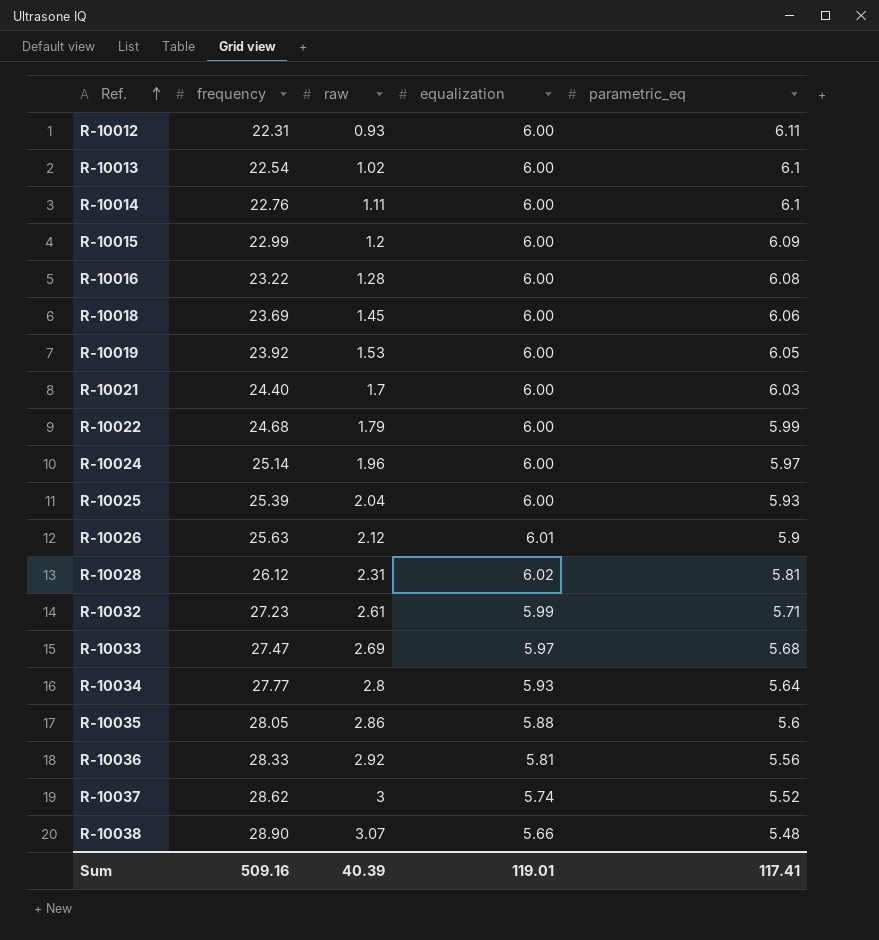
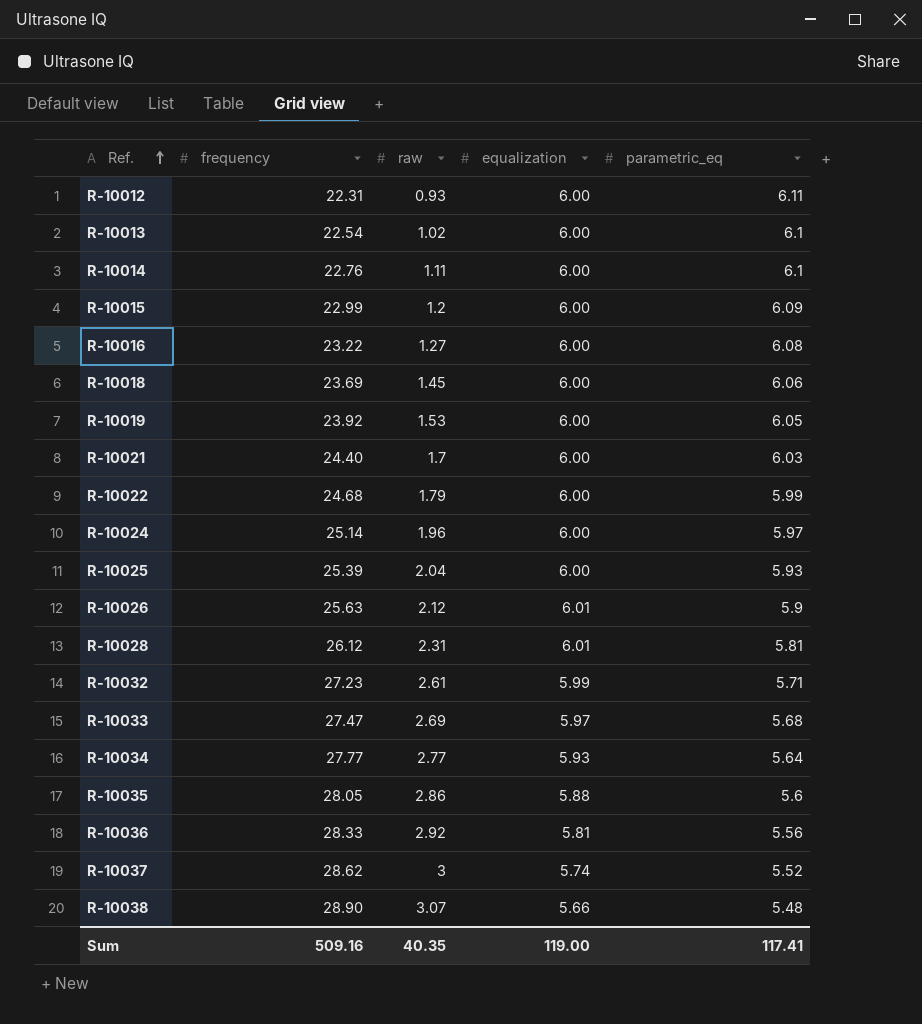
R-10016 | raw: 1.28 -> 1.27
R-10028 | equalization: 6.02 -> 6.01
R-10034 | raw: 2.8 -> 2.77
Sum | raw: 40.39 -> 40.35
Sum | equalization: 119.01 -> 119.00

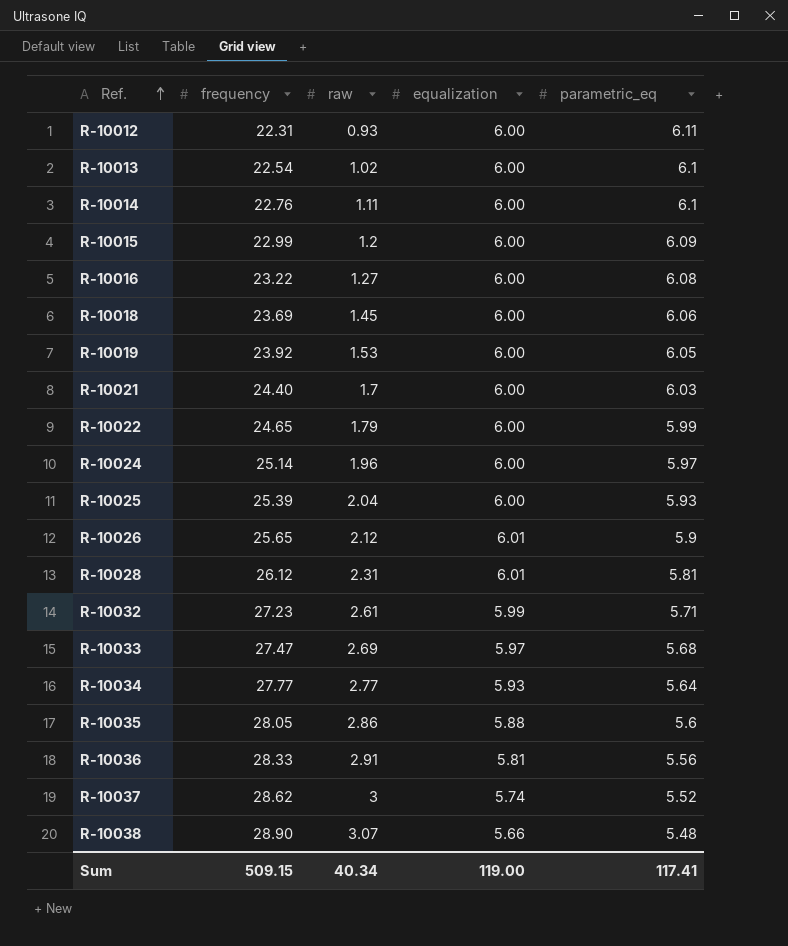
R-10022 | frequency: 24.68 -> 24.65
R-10026 | frequency: 25.63 -> 25.65
R-10036 | raw: 2.92 -> 2.91
Sum | frequency: 509.16 -> 509.15
Sum | raw: 40.35 -> 40.34

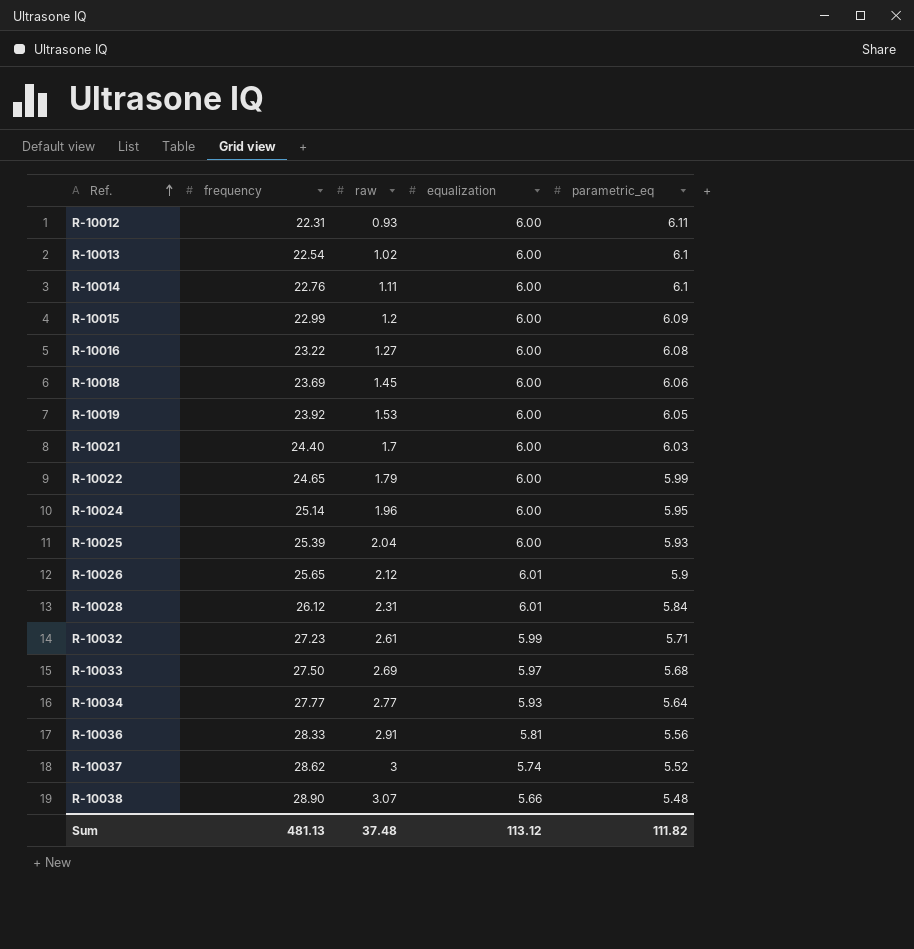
row R-10035: 28.05 | 2.86 | 5.88 | 5.6 -> none
R-10024 | parametric_eq: 5.97 -> 5.95
R-10028 | parametric_eq: 5.81 -> 5.84
R-10033 | frequency: 27.47 -> 27.50
Sum | frequency: 509.15 -> 481.13
Sum | raw: 40.34 -> 37.48
Sum | equalization: 119.00 -> 113.12
Sum | parametric_eq: 117.41 -> 111.82

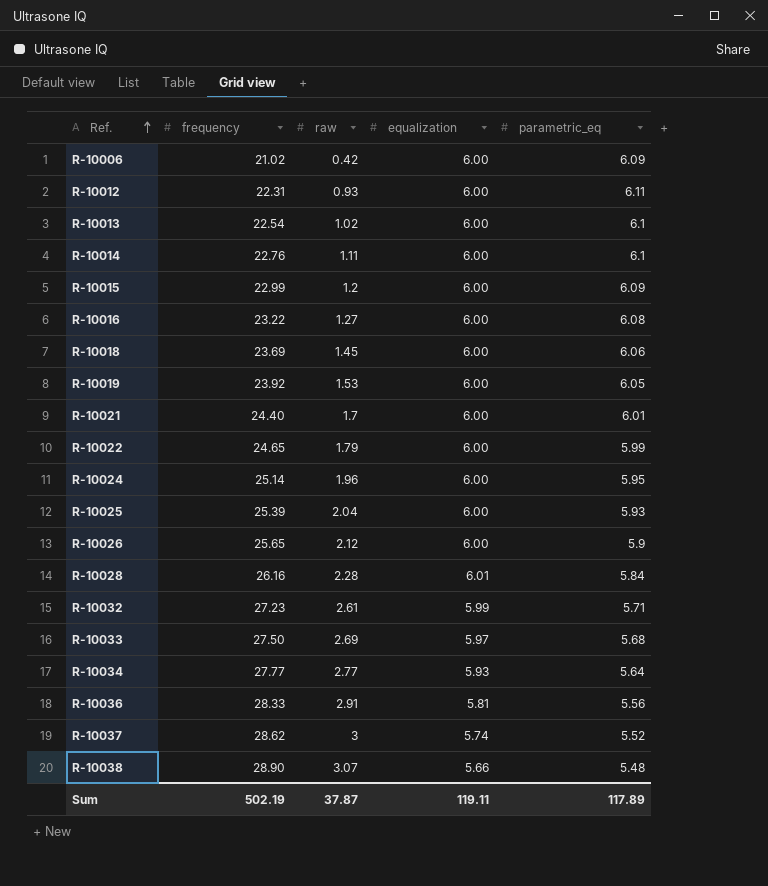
row R-10006: none -> 21.02 | 0.42 | 6.00 | 6.09
R-10021 | parametric_eq: 6.03 -> 6.01
R-10026 | equalization: 6.01 -> 6.00
R-10028 | frequency: 26.12 -> 26.16
R-10028 | raw: 2.31 -> 2.28
Sum | frequency: 481.13 -> 502.19
Sum | raw: 37.48 -> 37.87
Sum | equalization: 113.12 -> 119.11
Sum | parametric_eq: 111.82 -> 117.89

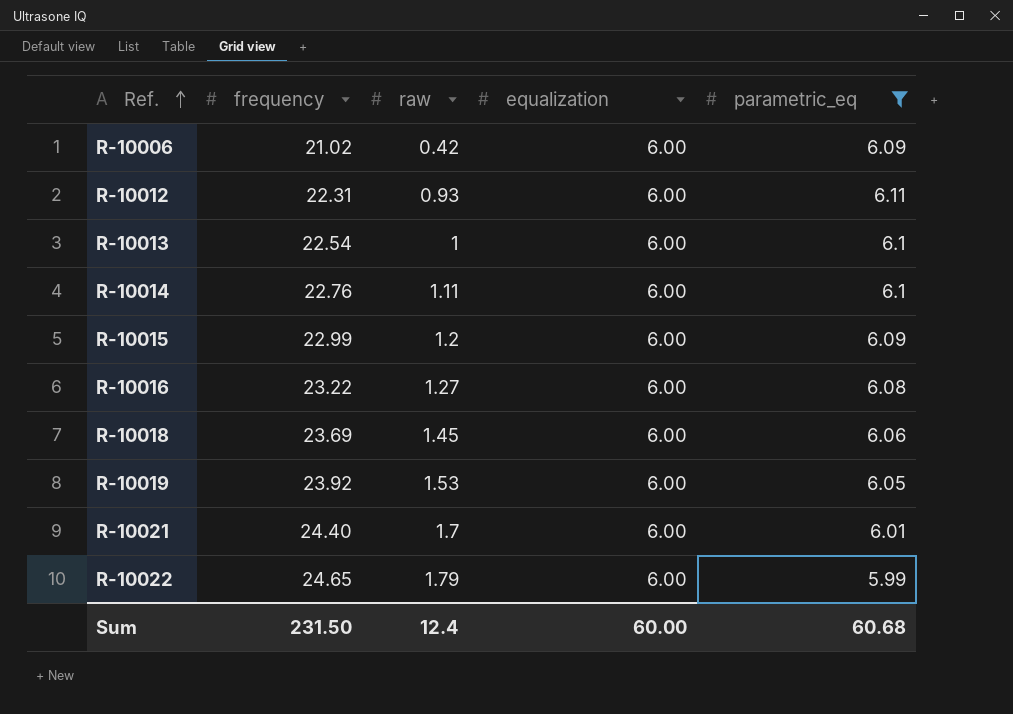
filter: none -> parametric_eq >= 5.99
R-10013 | raw: 1.02 -> 1
Sum | frequency: 502.19 -> 231.50
Sum | raw: 37.87 -> 12.4
Sum | equalization: 119.11 -> 60.00
Sum | parametric_eq: 117.89 -> 60.68

